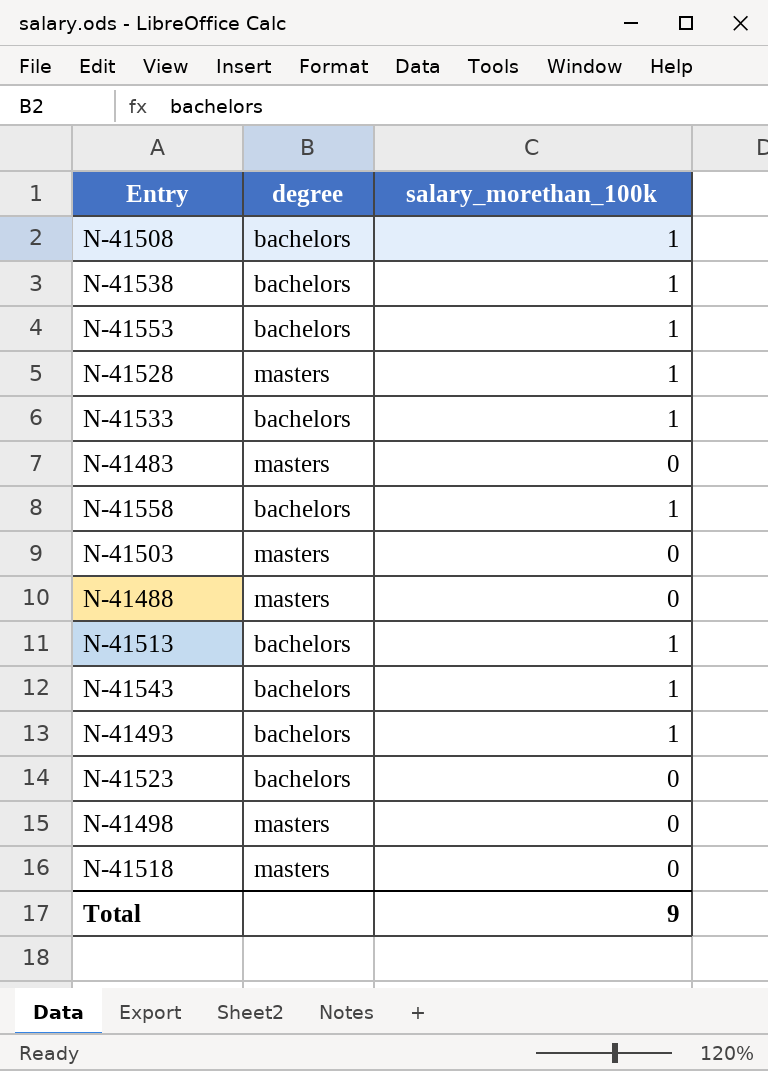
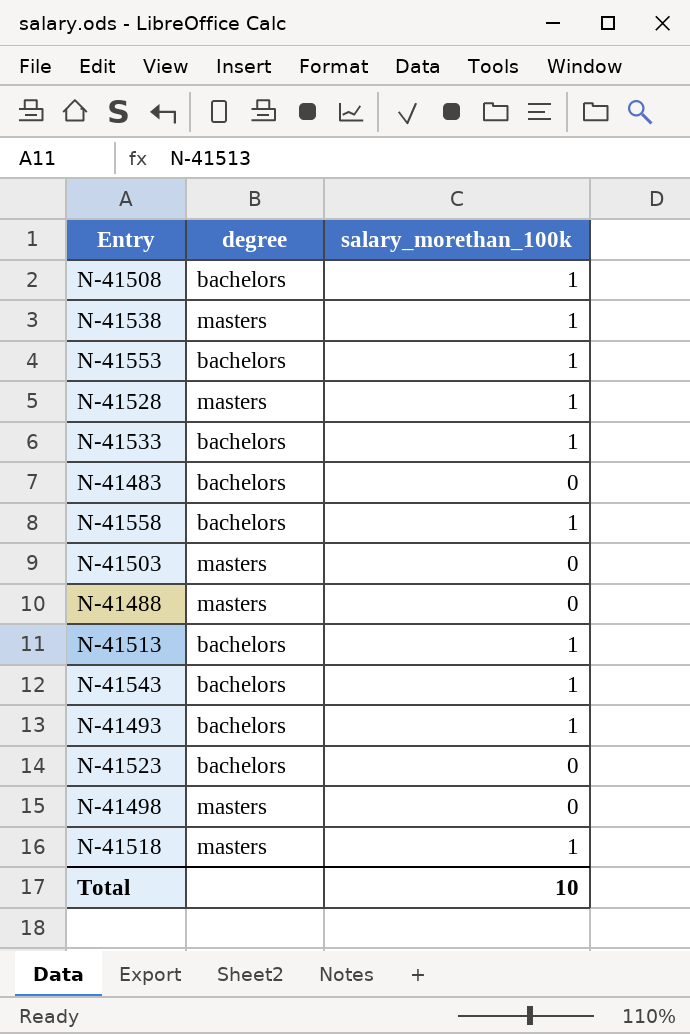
N-41538 | degree: bachelors -> masters
N-41483 | degree: masters -> bachelors
N-41518 | salary_morethan_100k: 0 -> 1
Total | salary_morethan_100k: 9 -> 10

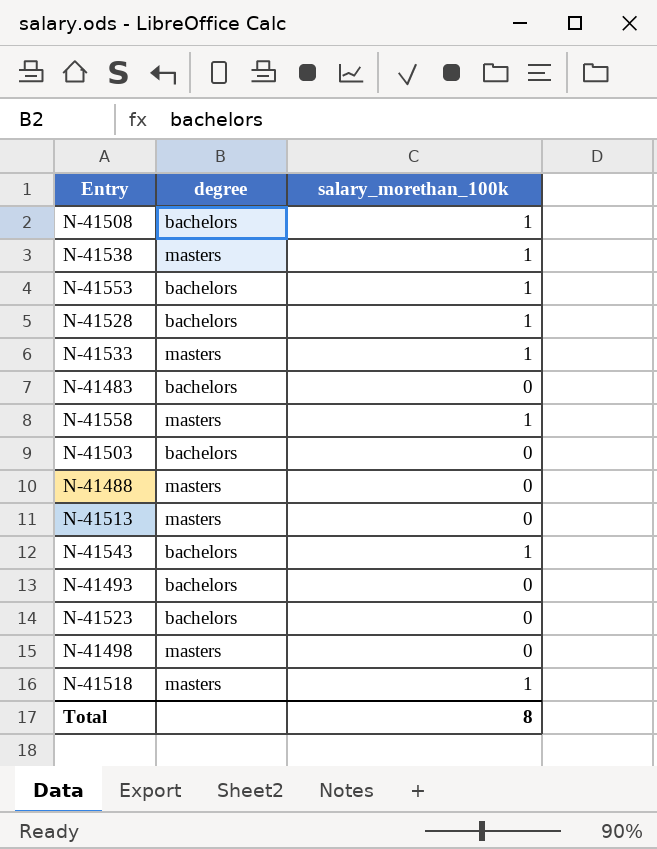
N-41528 | degree: masters -> bachelors
N-41533 | degree: bachelors -> masters
N-41558 | degree: bachelors -> masters
N-41503 | degree: masters -> bachelors
N-41513 | degree: bachelors -> masters
N-41513 | salary_morethan_100k: 1 -> 0
N-41493 | salary_morethan_100k: 1 -> 0
Total | salary_morethan_100k: 10 -> 8

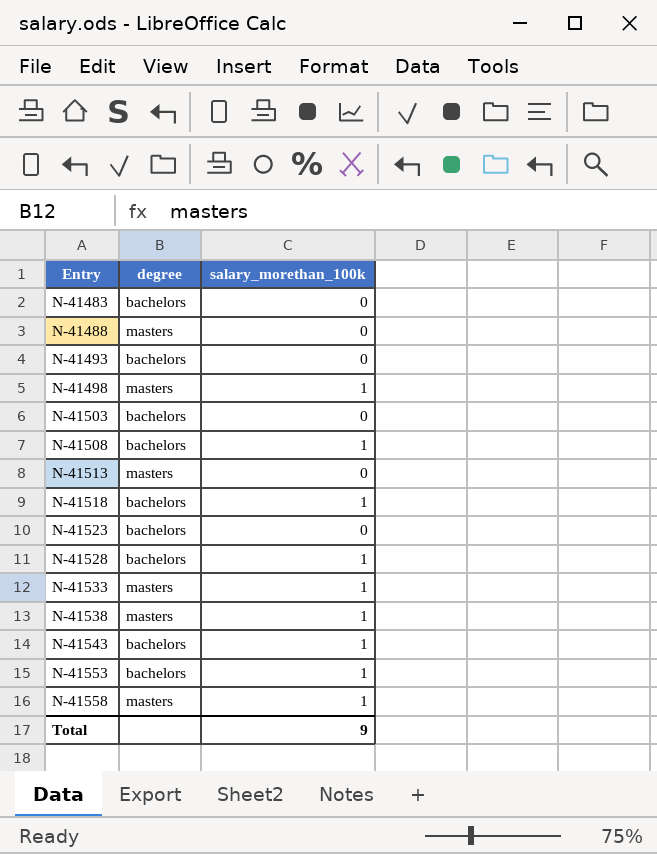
row order: none -> Entry ascending
N-41498 | salary_morethan_100k: 0 -> 1
N-41518 | degree: masters -> bachelors
Total | salary_morethan_100k: 8 -> 9

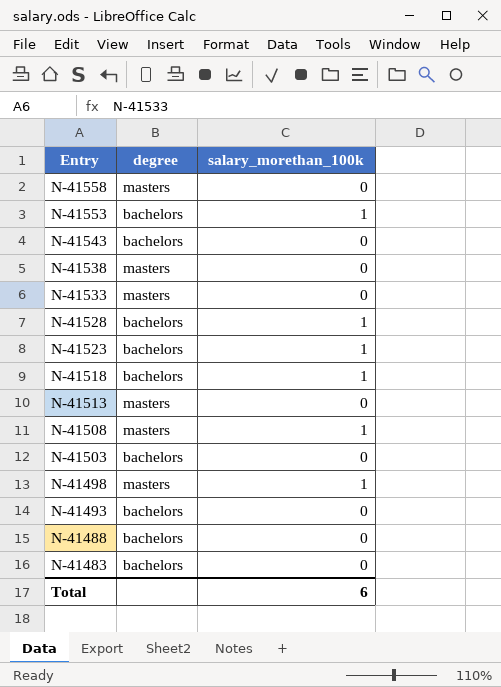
row order: Entry ascending -> Entry descending
N-41558 | salary_morethan_100k: 1 -> 0
N-41543 | salary_morethan_100k: 1 -> 0
N-41538 | salary_morethan_100k: 1 -> 0
N-41533 | salary_morethan_100k: 1 -> 0
N-41523 | salary_morethan_100k: 0 -> 1
N-41508 | degree: bachelors -> masters
N-41488 | degree: masters -> bachelors
Total | salary_morethan_100k: 9 -> 6

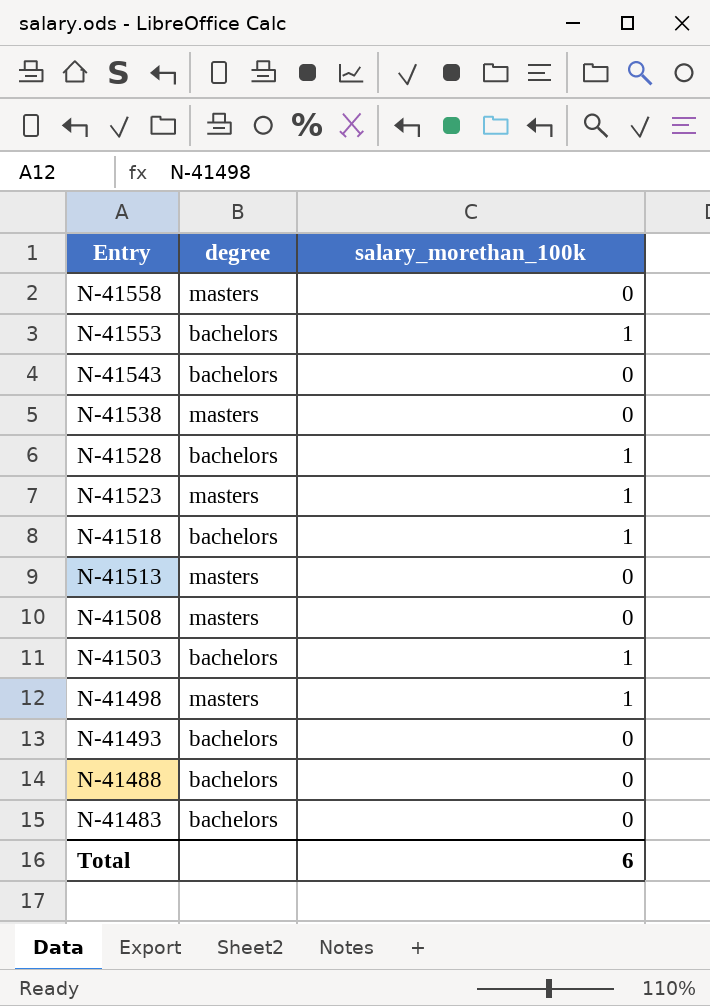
row N-41533: masters | 0 -> none
N-41523 | degree: bachelors -> masters
N-41508 | salary_morethan_100k: 1 -> 0
N-41503 | salary_morethan_100k: 0 -> 1

